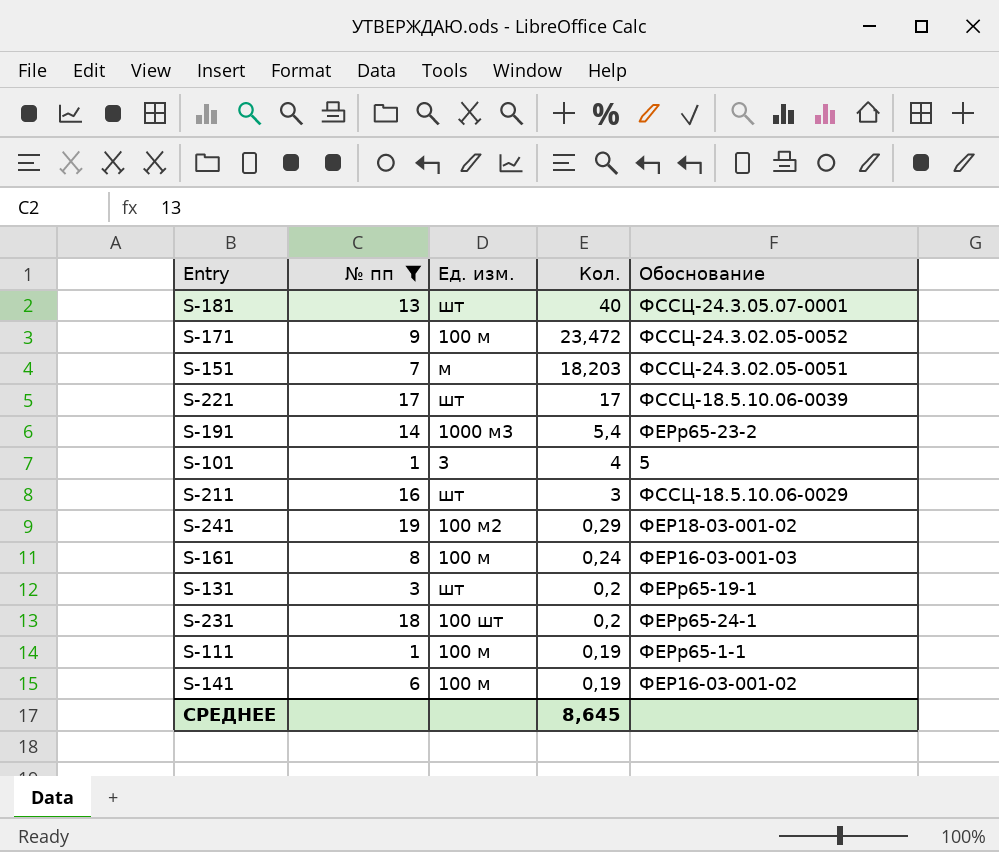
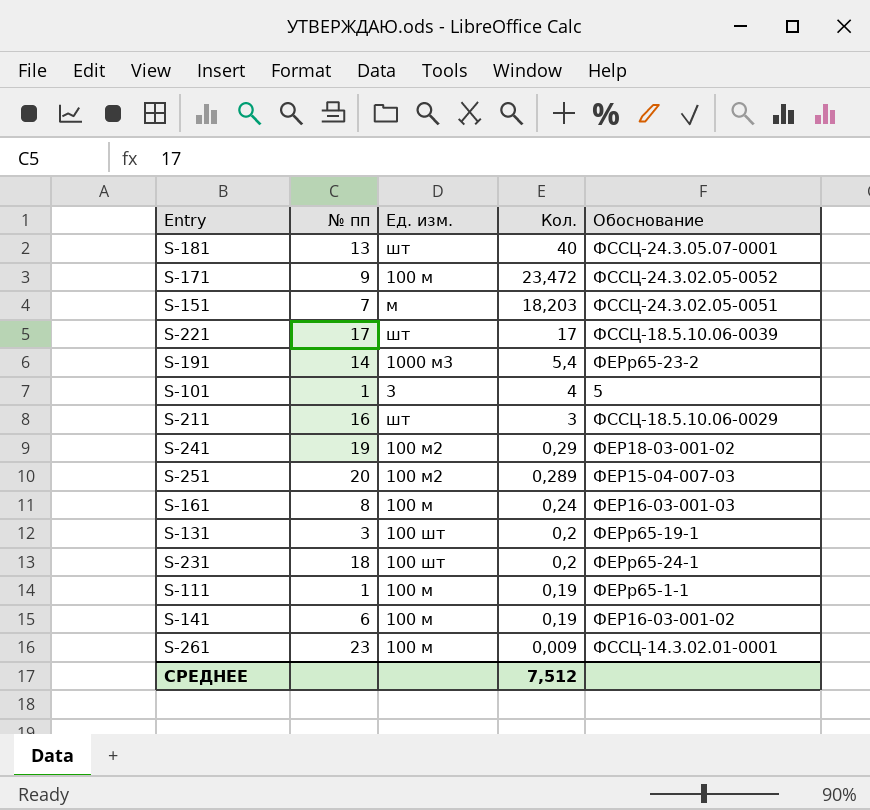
filter: № пп <= 19 -> none
S-131 | Ед. изм.: шт -> 100 шт
СРЕДНЕЕ | Кол.: 8,645 -> 7,512

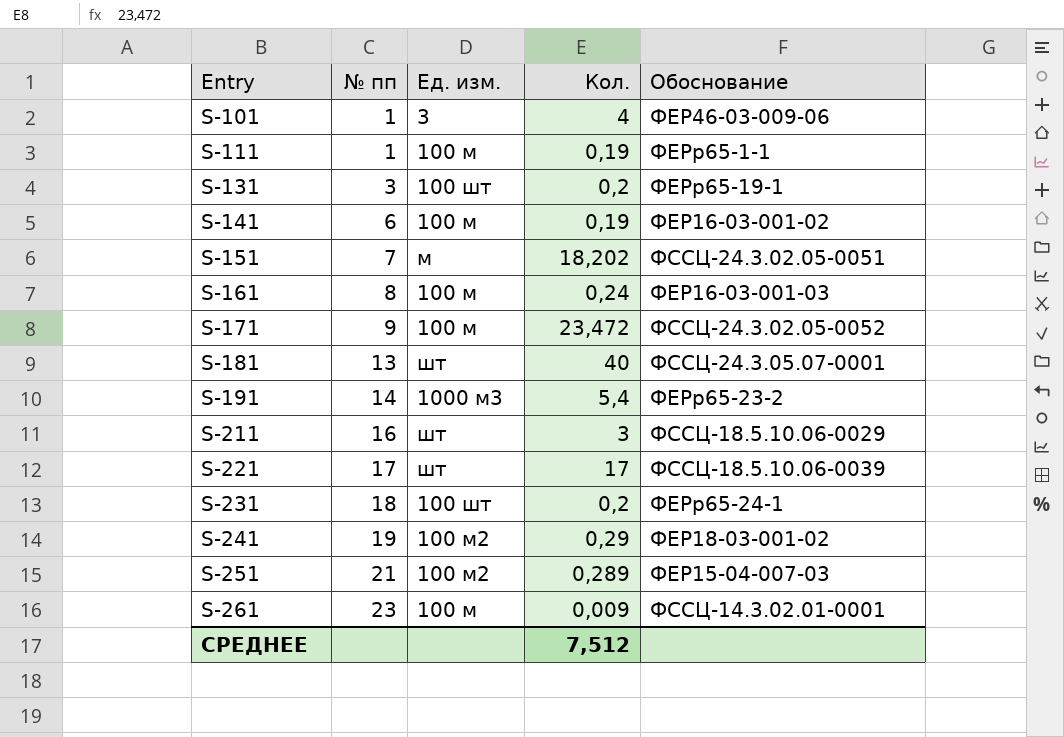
row order: Кол. descending -> Entry ascending
S-101 | Обоснование: 5 -> ФЕР46-03-009-06
S-151 | Кол.: 18,203 -> 18,202
S-251 | № пп: 20 -> 21

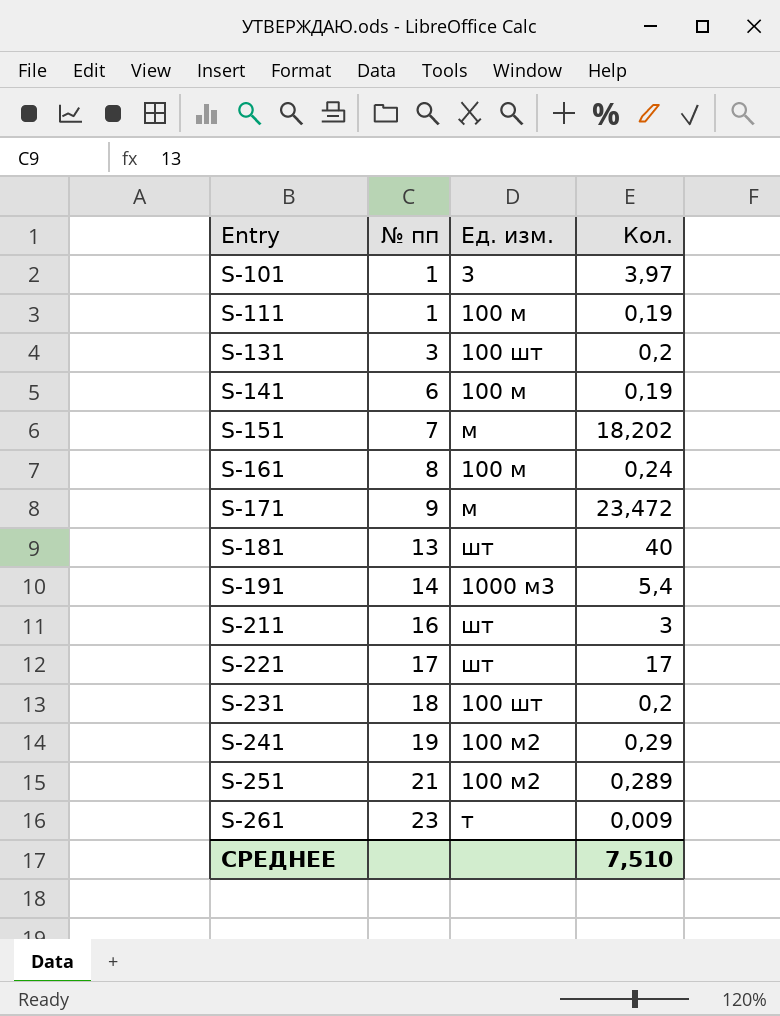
column Обоснование | position: 5 -> none
S-101 | Кол.: 4 -> 3,97
S-171 | Ед. изм.: 100 м -> м
S-261 | Ед. изм.: 100 м -> т
СРЕДНЕЕ | Кол.: 7,512 -> 7,510

